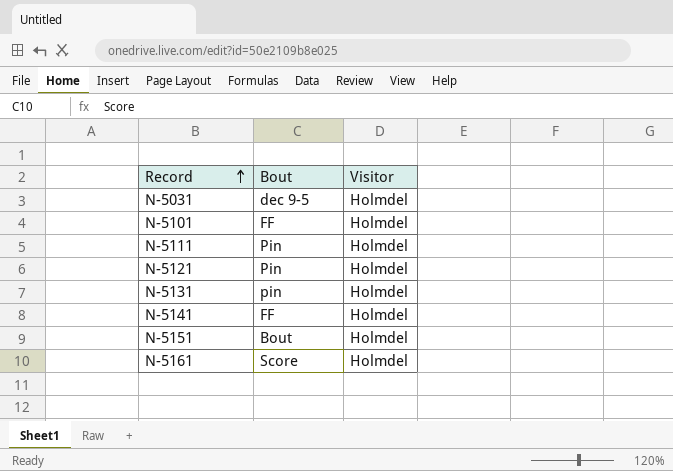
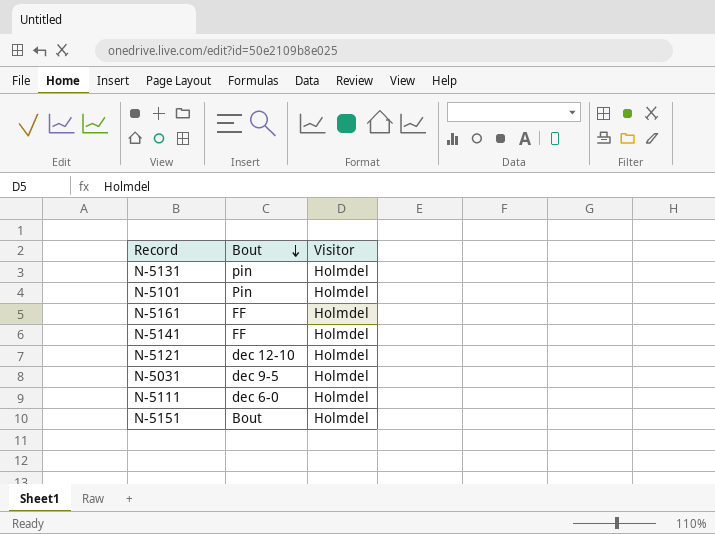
row order: Record ascending -> Bout descending
N-5101 | Bout: FF -> Pin
N-5161 | Bout: Score -> FF
N-5121 | Bout: Pin -> dec 12-10
N-5111 | Bout: Pin -> dec 6-0

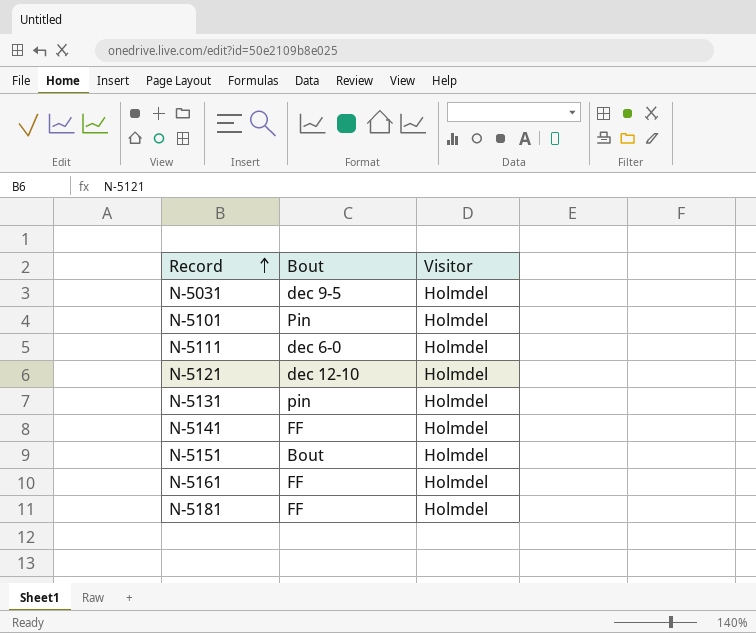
row order: Bout descending -> Record ascending
row N-5181: none -> FF | Holmdel

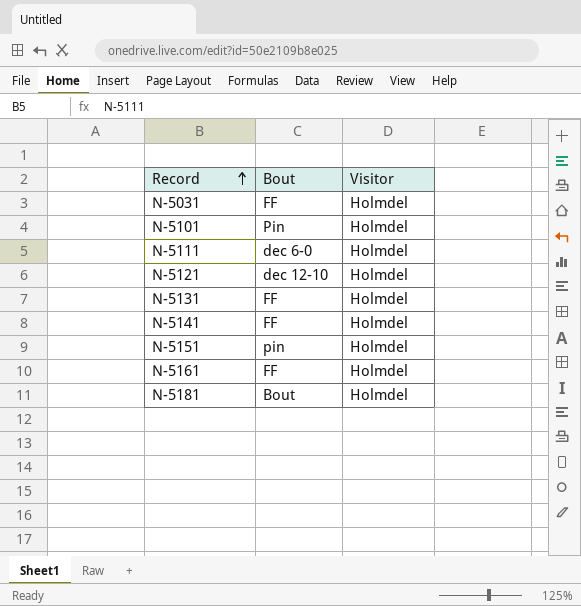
N-5031 | Bout: dec 9-5 -> FF
N-5131 | Bout: pin -> FF
N-5151 | Bout: Bout -> pin
N-5181 | Bout: FF -> Bout

